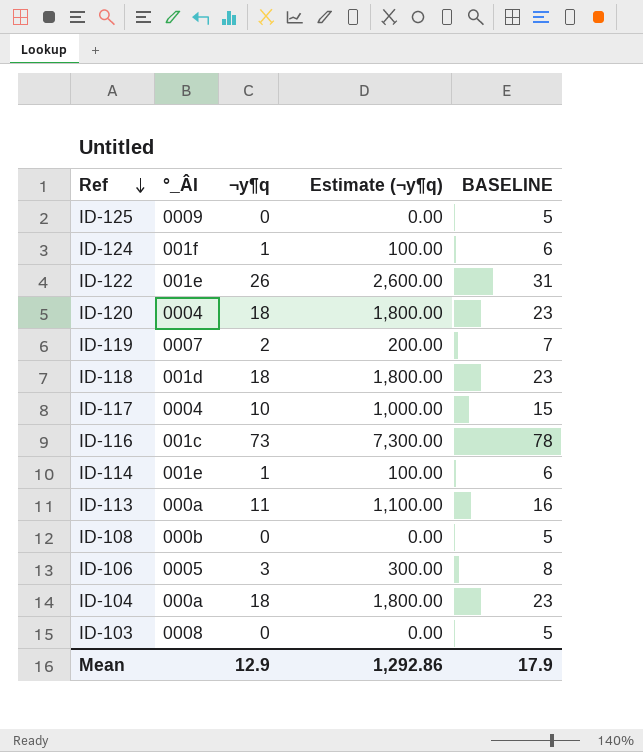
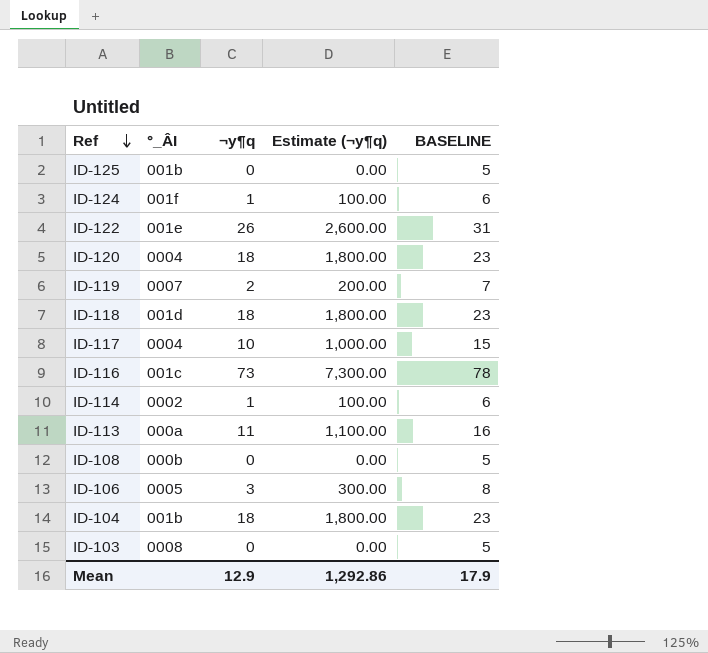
ID-125 | °_ÂI: 0009 -> 001b
ID-114 | °_ÂI: 001e -> 0002
ID-104 | °_ÂI: 000a -> 001b

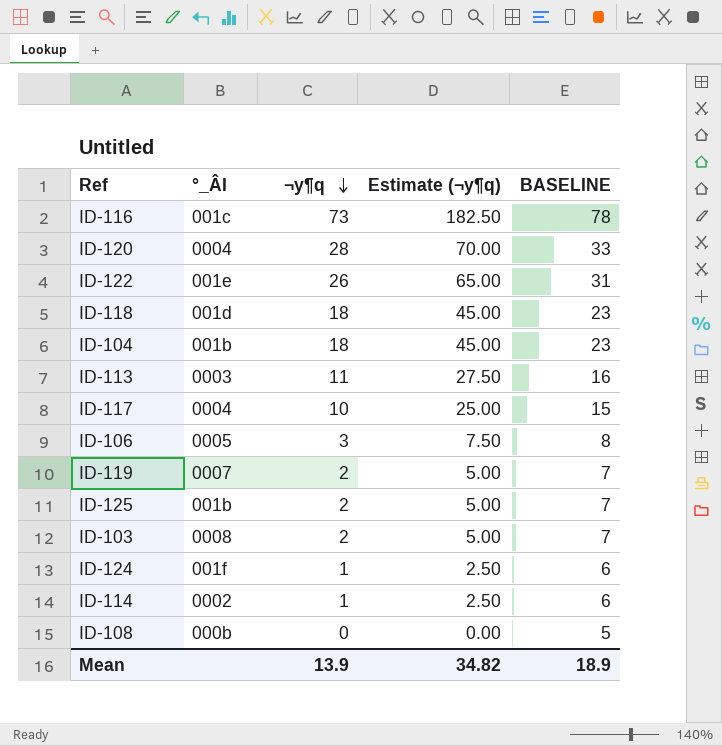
row order: Ref descending -> ¬y¶q descending
column Estimate (¬y¶q) | formula: [¬y¶q] * 100 -> [¬y¶q] * 2.5
ID-120 | ¬y¶q: 18 -> 28
ID-120 | BASELINE: 23 -> 33
ID-113 | °_ÂI: 000a -> 0003
ID-125 | ¬y¶q: 0 -> 2
ID-125 | BASELINE: 5 -> 7
ID-103 | ¬y¶q: 0 -> 2
ID-103 | BASELINE: 5 -> 7
Mean | ¬y¶q: 12.9 -> 13.9
Mean | Estimate (¬y¶q): 1,292.86 -> 34.82
Mean | BASELINE: 17.9 -> 18.9

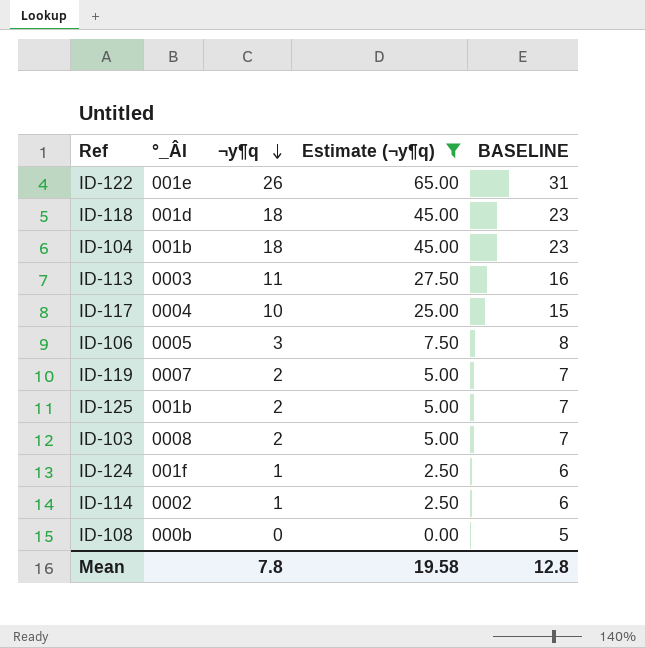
filter: none -> Estimate (¬y¶q) <= 65.00
Mean | ¬y¶q: 13.9 -> 7.8
Mean | Estimate (¬y¶q): 34.82 -> 19.58
Mean | BASELINE: 18.9 -> 12.8

